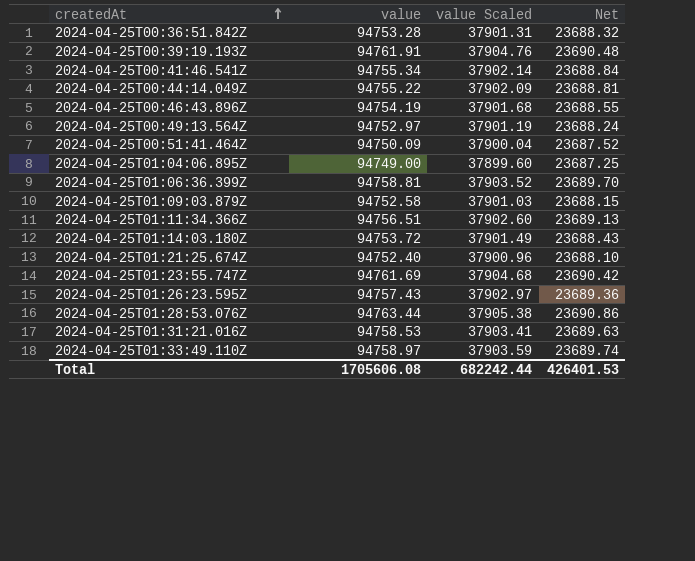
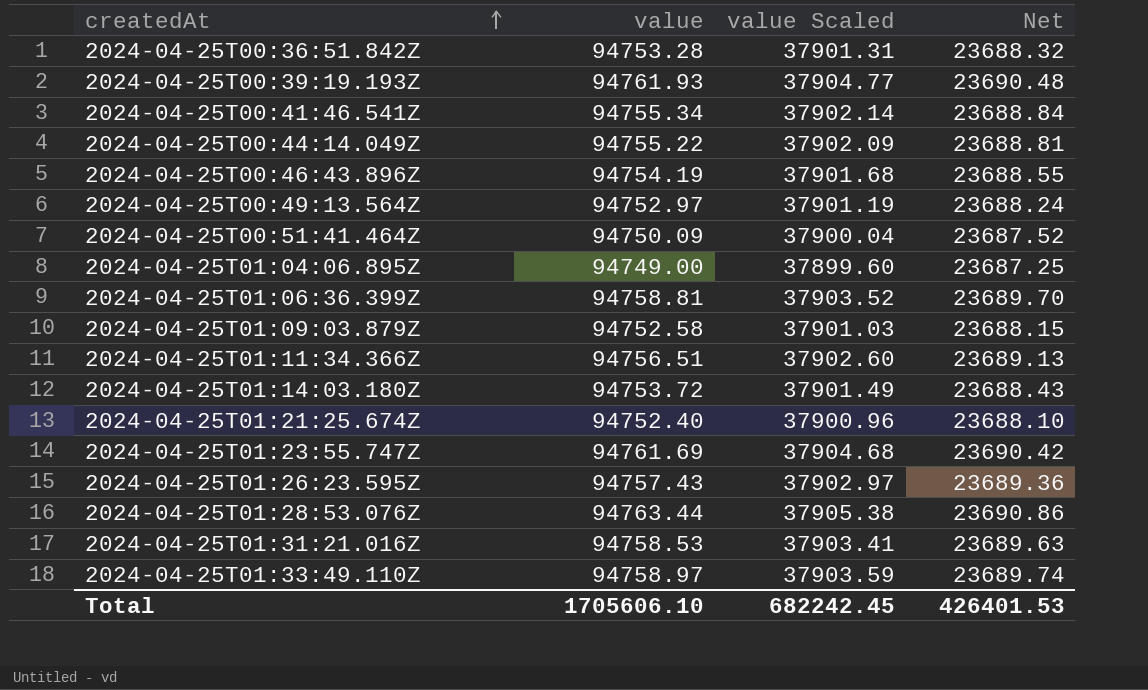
2024-04-25T00:39:19.193Z | value: 94761.91 -> 94761.93
2024-04-25T00:39:19.193Z | value Scaled: 37904.76 -> 37904.77
Total | value: 1705606.08 -> 1705606.10
Total | value Scaled: 682242.44 -> 682242.45

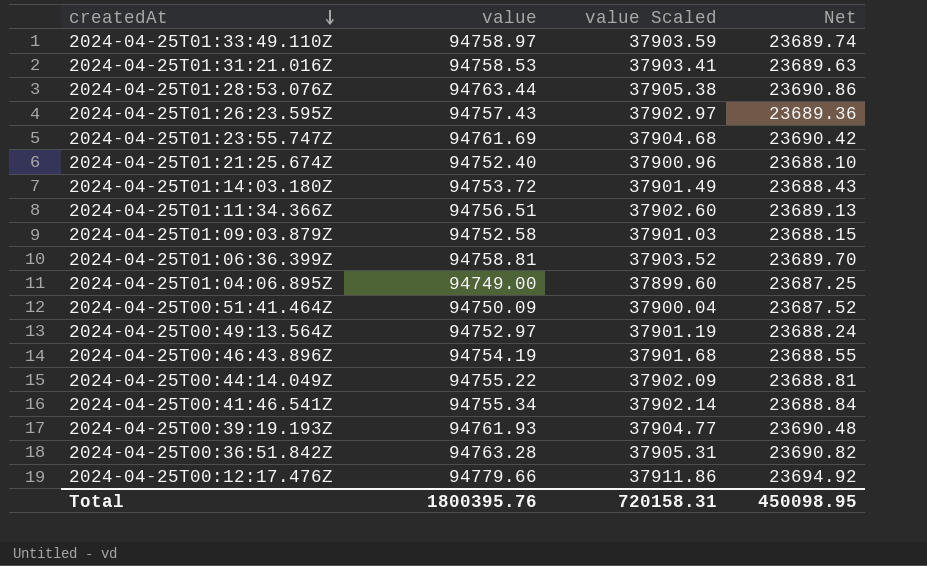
row order: createdAt ascending -> createdAt descending
2024-04-25T00:36:51.842Z | value: 94753.28 -> 94763.28
2024-04-25T00:36:51.842Z | value Scaled: 37901.31 -> 37905.31
2024-04-25T00:36:51.842Z | Net: 23688.32 -> 23690.82
row 2024-04-25T00:12:17.476Z: none -> 94779.66 | 37911.86 | 23694.92
Total | value: 1705606.10 -> 1800395.76
Total | value Scaled: 682242.45 -> 720158.31
Total | Net: 426401.53 -> 450098.95

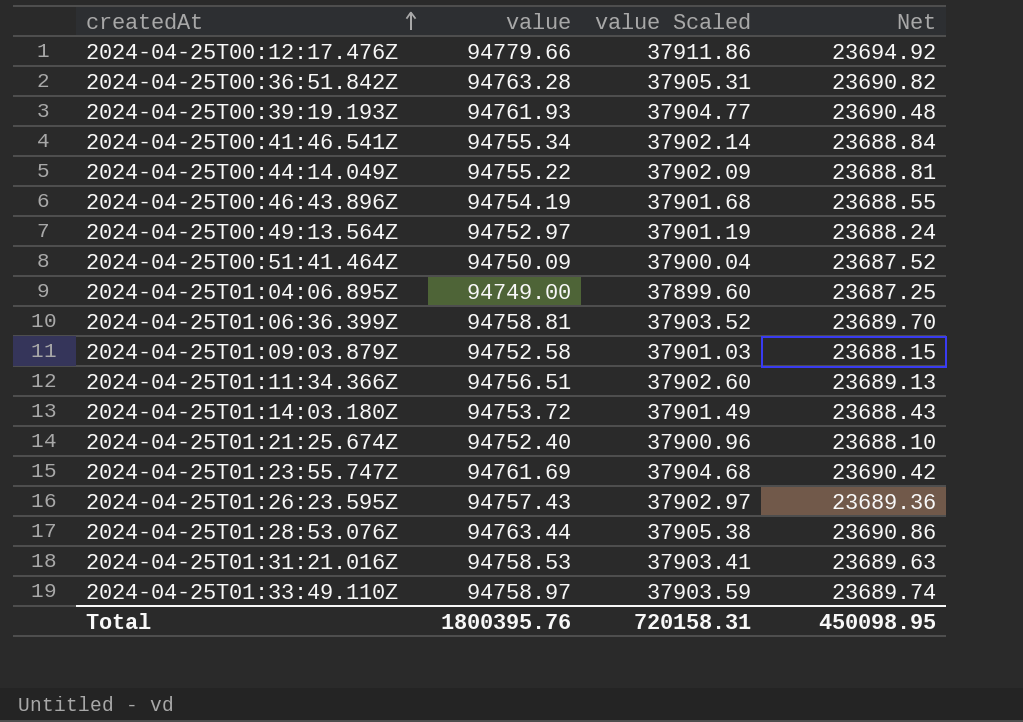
row order: createdAt descending -> createdAt ascending

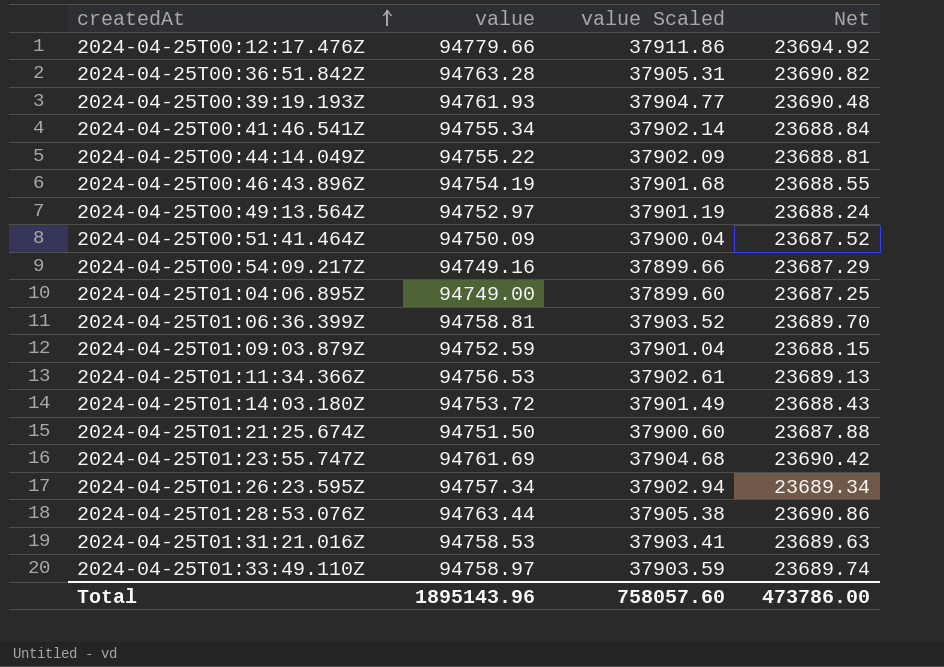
row 2024-04-25T00:54:09.217Z: none -> 94749.16 | 37899.66 | 23687.29
2024-04-25T01:09:03.879Z | value: 94752.58 -> 94752.59
2024-04-25T01:09:03.879Z | value Scaled: 37901.03 -> 37901.04
2024-04-25T01:11:34.366Z | value: 94756.51 -> 94756.53
2024-04-25T01:11:34.366Z | value Scaled: 37902.60 -> 37902.61
2024-04-25T01:21:25.674Z | value: 94752.40 -> 94751.50
2024-04-25T01:21:25.674Z | value Scaled: 37900.96 -> 37900.60
2024-04-25T01:21:25.674Z | Net: 23688.10 -> 23687.88
2024-04-25T01:26:23.595Z | value: 94757.43 -> 94757.34
2024-04-25T01:26:23.595Z | value Scaled: 37902.97 -> 37902.94
2024-04-25T01:26:23.595Z | Net: 23689.36 -> 23689.34
Total | value: 1800395.76 -> 1895143.96
Total | value Scaled: 720158.31 -> 758057.60
Total | Net: 450098.95 -> 473786.00

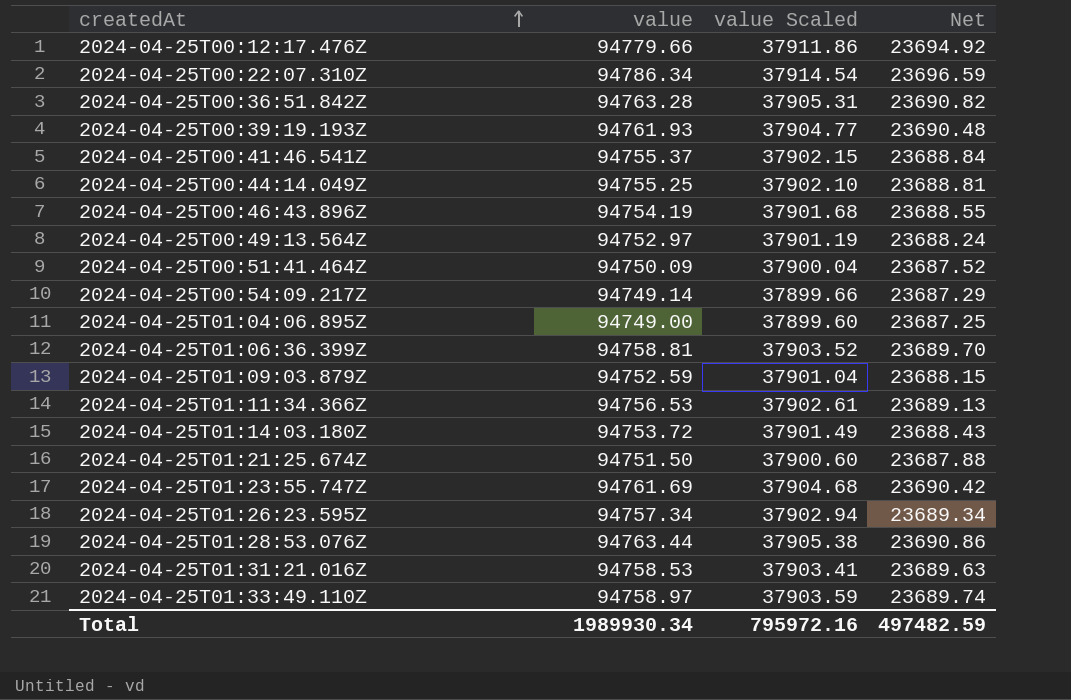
row 2024-04-25T00:22:07.310Z: none -> 94786.34 | 37914.54 | 23696.59
2024-04-25T00:41:46.541Z | value: 94755.34 -> 94755.37
2024-04-25T00:41:46.541Z | value Scaled: 37902.14 -> 37902.15
2024-04-25T00:44:14.049Z | value: 94755.22 -> 94755.25
2024-04-25T00:44:14.049Z | value Scaled: 37902.09 -> 37902.10
2024-04-25T00:54:09.217Z | value: 94749.16 -> 94749.14
Total | value: 1895143.96 -> 1989930.34
Total | value Scaled: 758057.60 -> 795972.16
Total | Net: 473786.00 -> 497482.59

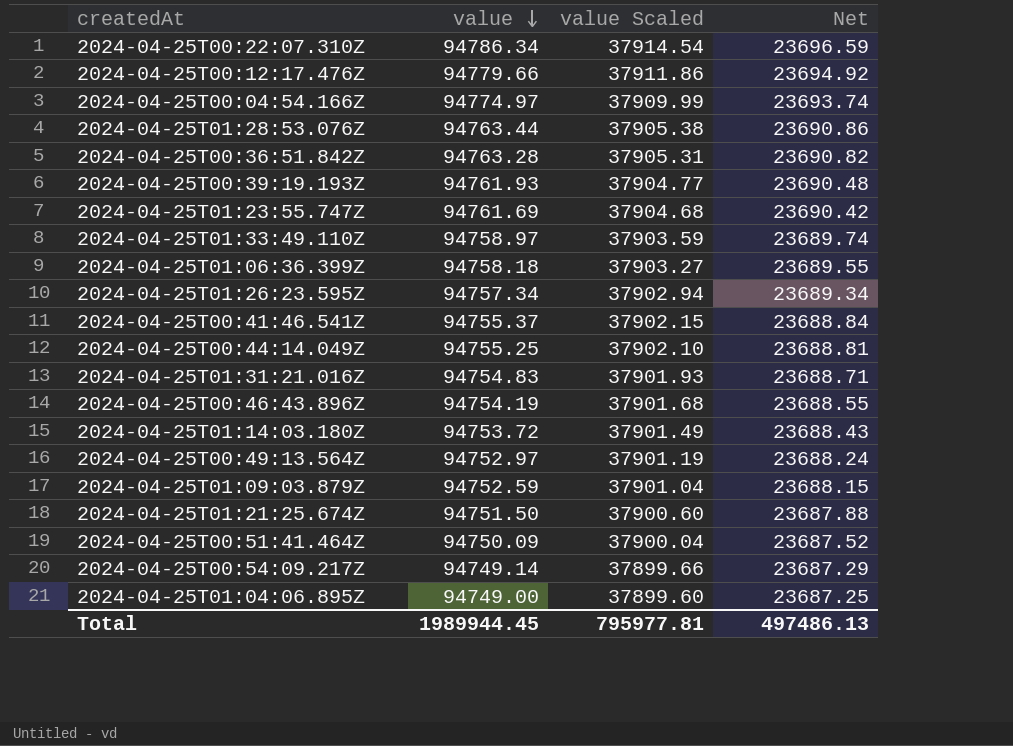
row order: createdAt ascending -> value descending
row 2024-04-25T01:11:34.366Z: 94756.53 | 37902.61 | 23689.13 -> none
row 2024-04-25T00:04:54.166Z: none -> 94774.97 | 37909.99 | 23693.74
2024-04-25T01:06:36.399Z | value: 94758.81 -> 94758.18
2024-04-25T01:06:36.399Z | value Scaled: 37903.52 -> 37903.27
2024-04-25T01:06:36.399Z | Net: 23689.70 -> 23689.55
2024-04-25T01:31:21.016Z | value: 94758.53 -> 94754.83
2024-04-25T01:31:21.016Z | value Scaled: 37903.41 -> 37901.93
2024-04-25T01:31:21.016Z | Net: 23689.63 -> 23688.71
Total | value: 1989930.34 -> 1989944.45
Total | value Scaled: 795972.16 -> 795977.81
Total | Net: 497482.59 -> 497486.13

